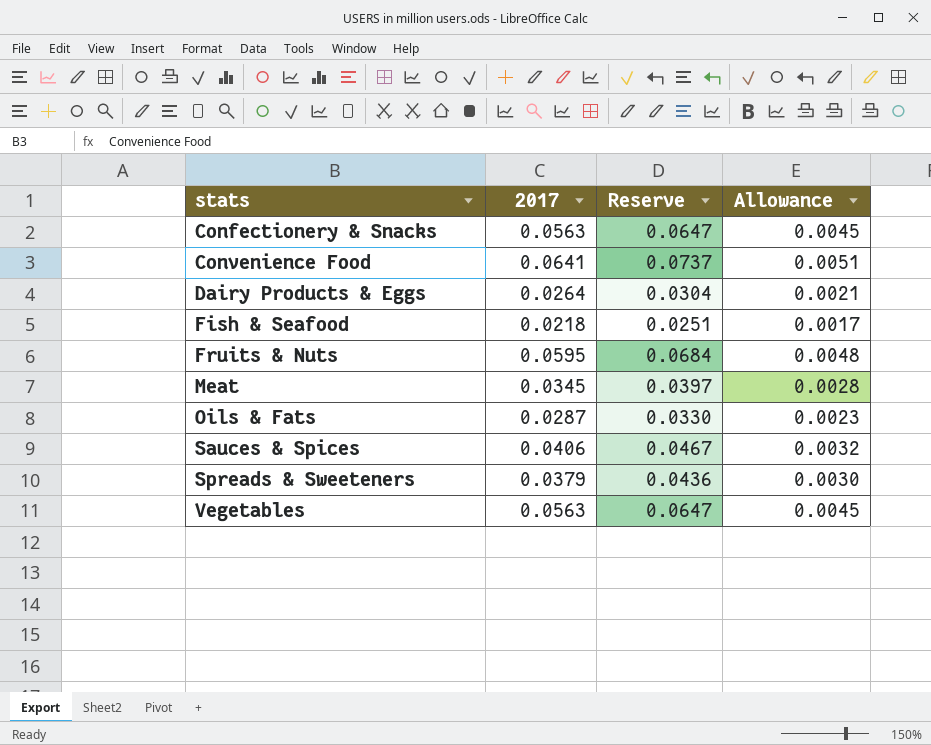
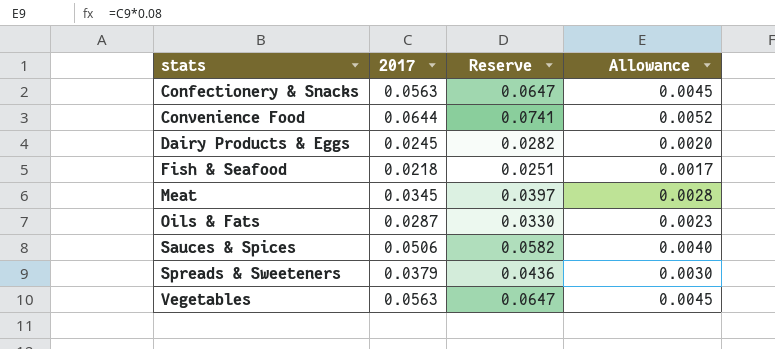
row Fruits & Nuts: 0.0595 | 0.0684 | 0.0048 -> none
Convenience Food | 2017: 0.0641 -> 0.0644
Convenience Food | Reserve: 0.0737 -> 0.0741
Convenience Food | Allowance: 0.0051 -> 0.0052
Dairy Products & Eggs | 2017: 0.0264 -> 0.0245
Dairy Products & Eggs | Reserve: 0.0304 -> 0.0282
Dairy Products & Eggs | Allowance: 0.0021 -> 0.0020
Sauces & Spices | 2017: 0.0406 -> 0.0506
Sauces & Spices | Reserve: 0.0467 -> 0.0582
Sauces & Spices | Allowance: 0.0032 -> 0.0040

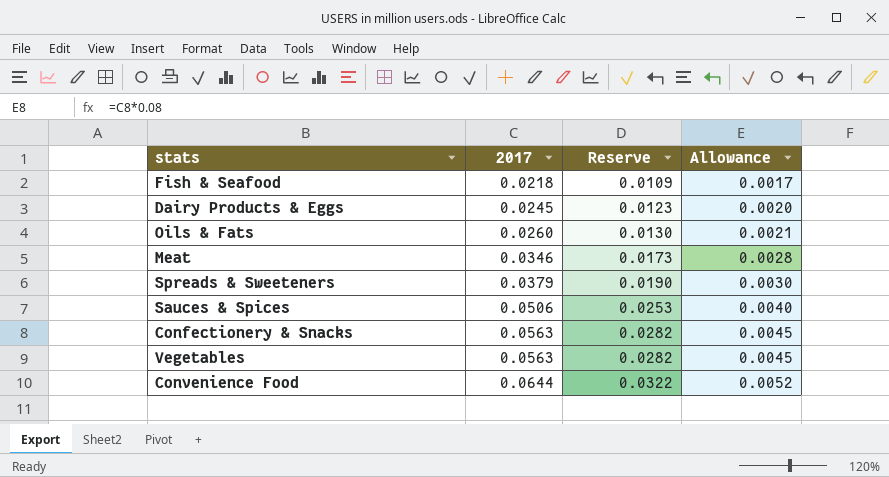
row order: stats ascending -> 2017 ascending
column Reserve | formula: [2017] * 1.15 -> [2017] * 0.5
Oils & Fats | 2017: 0.0287 -> 0.0260
Oils & Fats | Allowance: 0.0023 -> 0.0021
Meat | 2017: 0.0345 -> 0.0346

